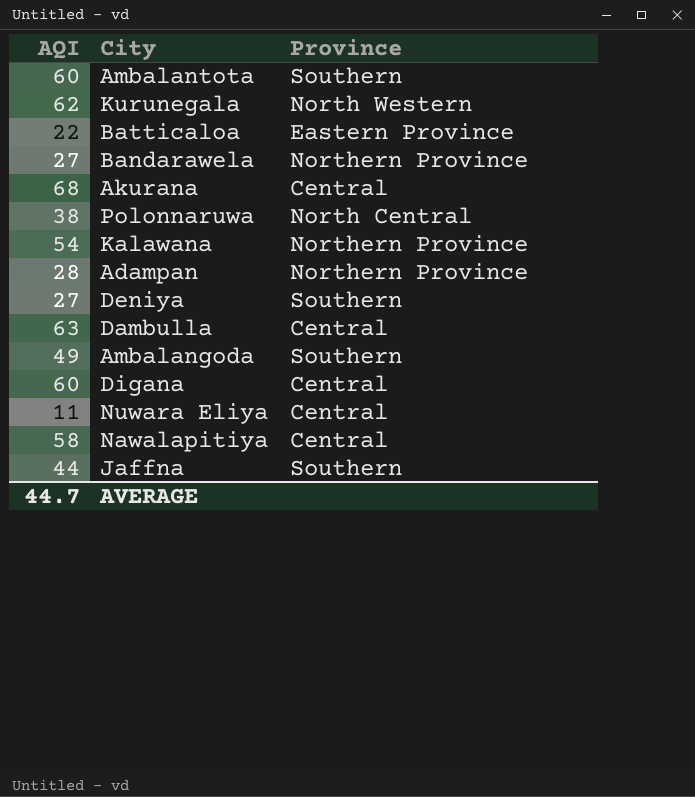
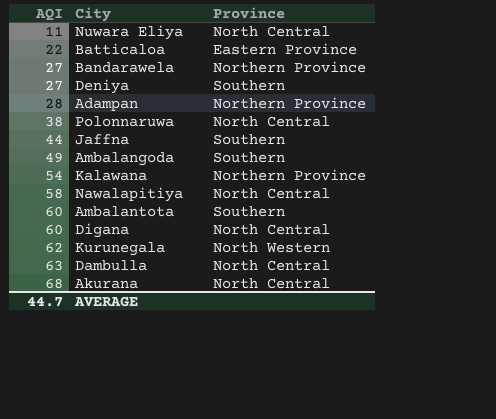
row order: none -> AQI ascending
Nuwara Eliya | Province: Central -> North Central
Nawalapitiya | Province: Central -> North Central
Digana | Province: Central -> North Central
Dambulla | Province: Central -> North Central
Akurana | Province: Central -> North Central

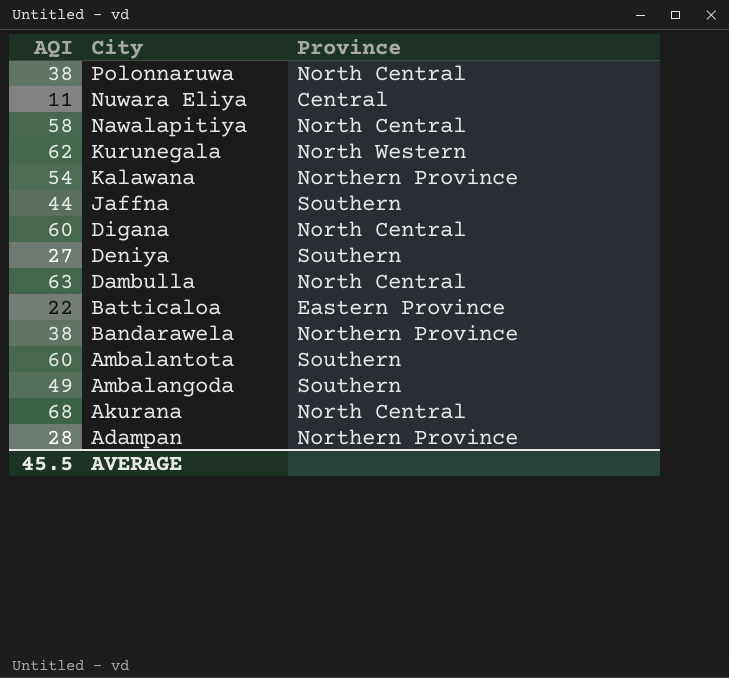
row order: AQI ascending -> City descending
Nuwara Eliya | Province: North Central -> Central
Bandarawela | AQI: 27 -> 38
AVERAGE | AQI: 44.7 -> 45.5

